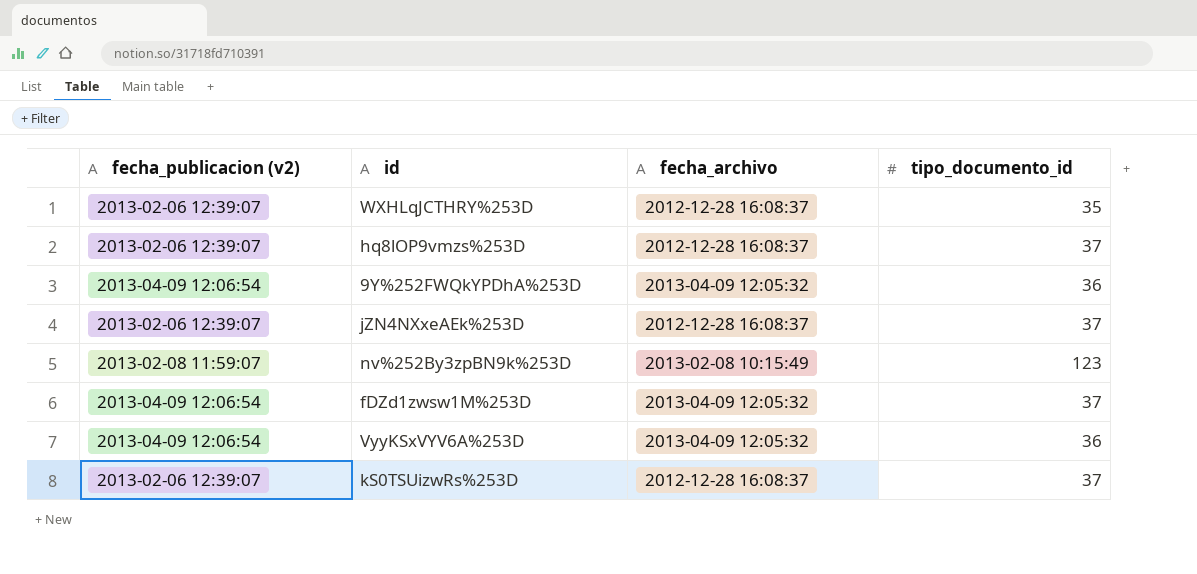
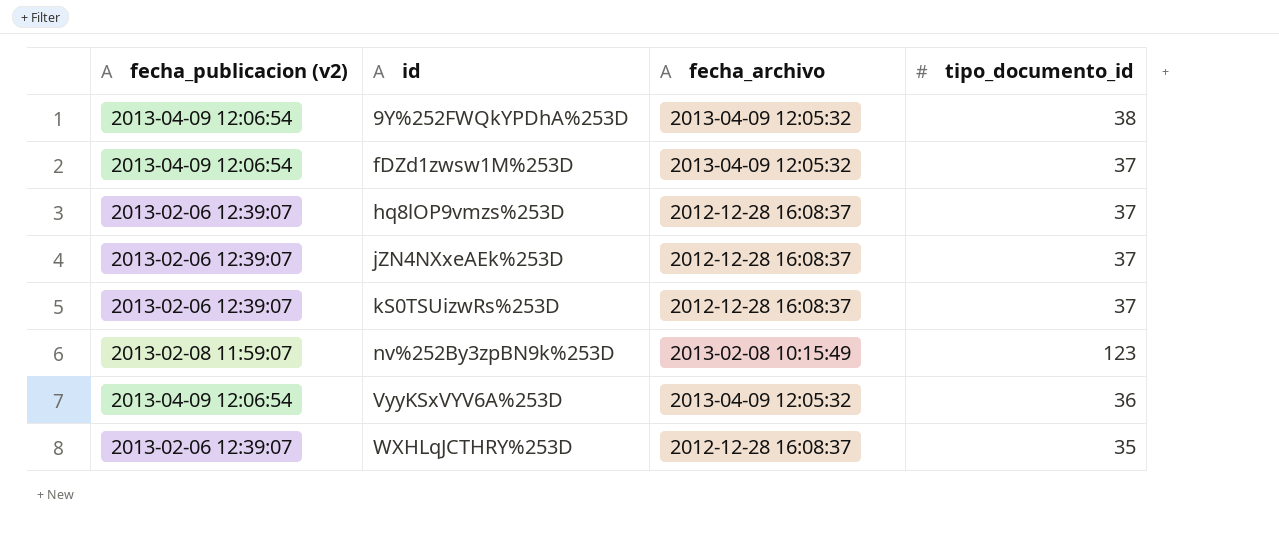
row order: none -> id ascending
9Y%252FWQkYPDhA%253D | tipo_documento_id: 36 -> 38

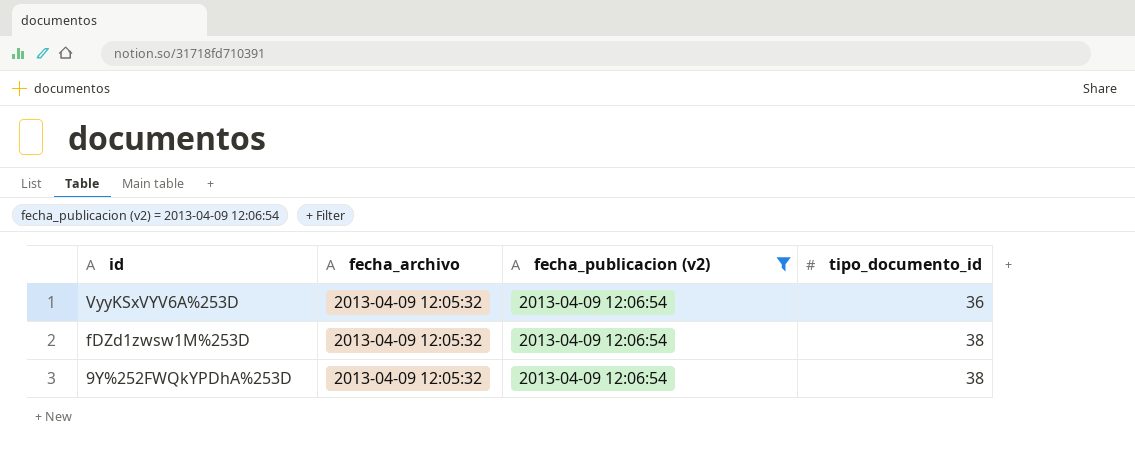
filter: none -> fecha_publicacion (v2) = 2013-04-09 12:06:54
row order: id ascending -> id descending
column fecha_publicacion (v2) | position: 1 -> 3
fDZd1zwsw1M%253D | tipo_documento_id: 37 -> 38

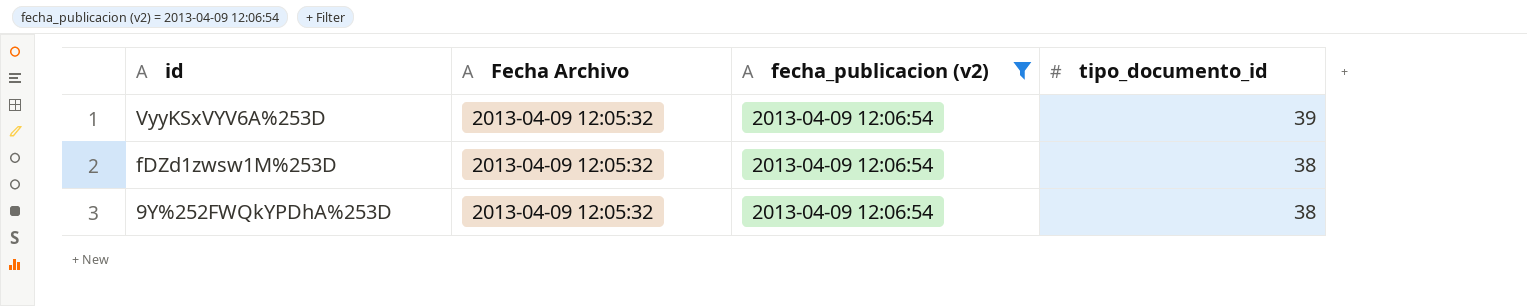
column name: fecha_archivo -> Fecha Archivo
VyyKSxVYV6A%253D | tipo_documento_id: 36 -> 39

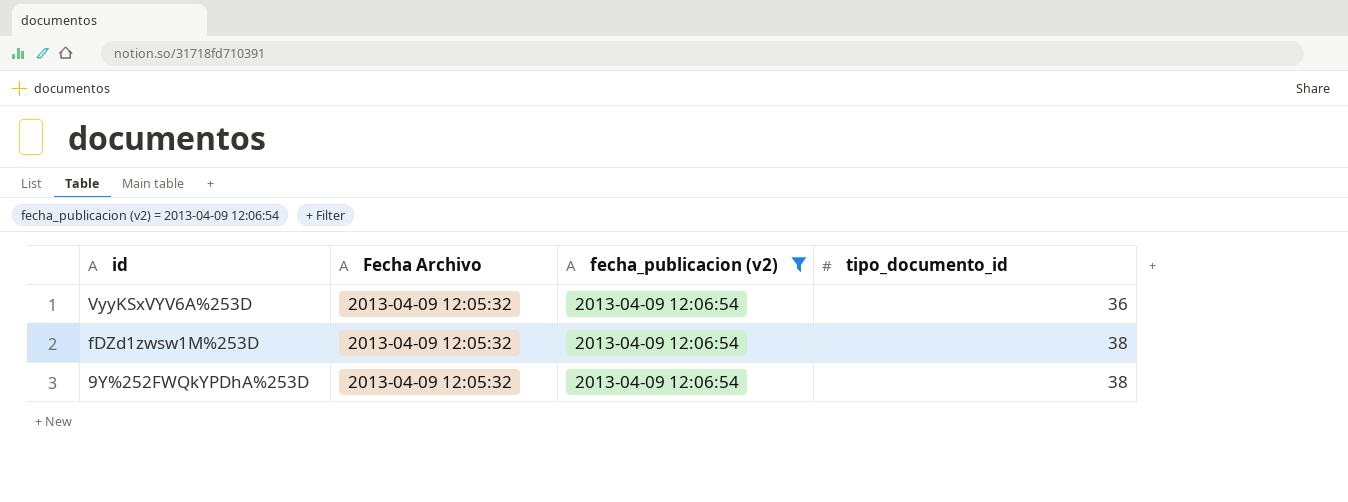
VyyKSxVYV6A%253D | tipo_documento_id: 39 -> 36

